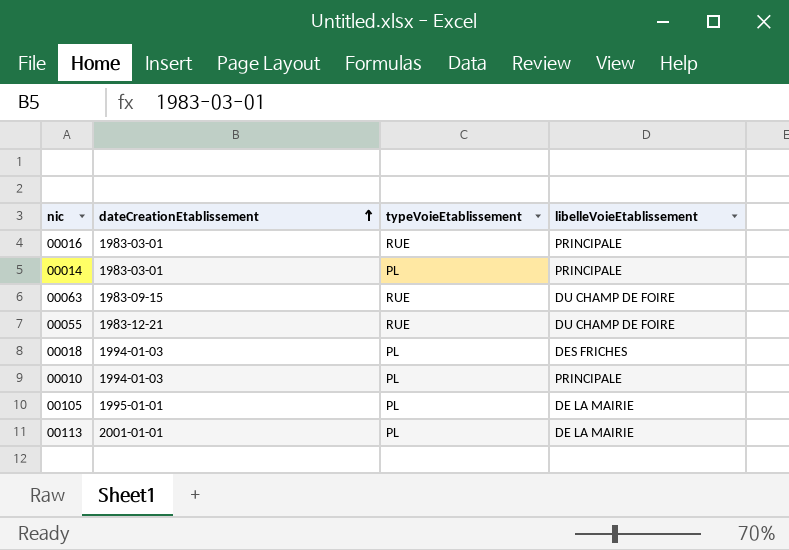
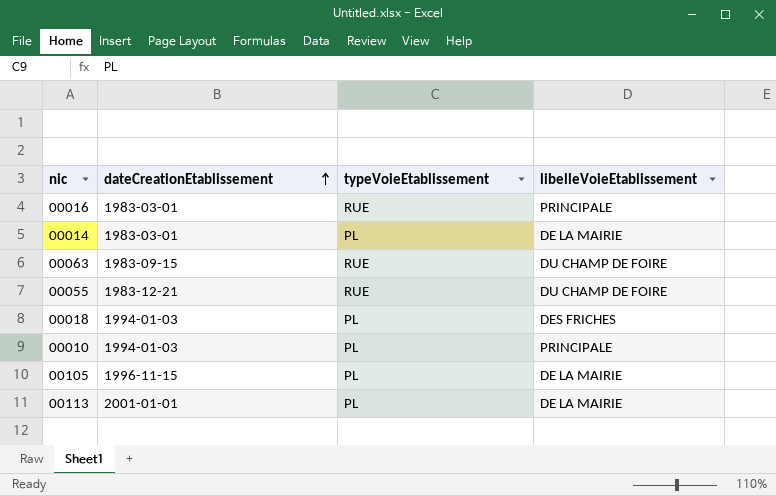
00014 | libelleVoieEtablissement: PRINCIPALE -> DE LA MAIRIE
00105 | dateCreationEtablissement: 1995-01-01 -> 1996-11-15

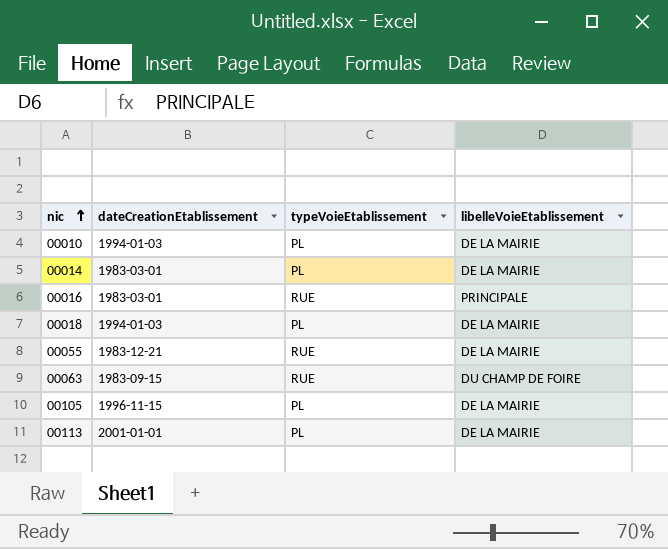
row order: dateCreationEtablissement ascending -> nic ascending
00010 | libelleVoieEtablissement: PRINCIPALE -> DE LA MAIRIE
00018 | libelleVoieEtablissement: DES FRICHES -> DE LA MAIRIE
00055 | libelleVoieEtablissement: DU CHAMP DE FOIRE -> DE LA MAIRIE

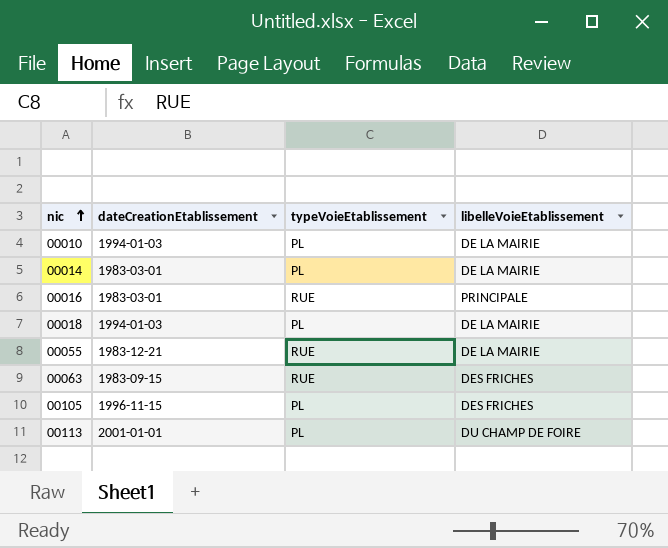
00063 | libelleVoieEtablissement: DU CHAMP DE FOIRE -> DES FRICHES
00105 | libelleVoieEtablissement: DE LA MAIRIE -> DES FRICHES
00113 | libelleVoieEtablissement: DE LA MAIRIE -> DU CHAMP DE FOIRE

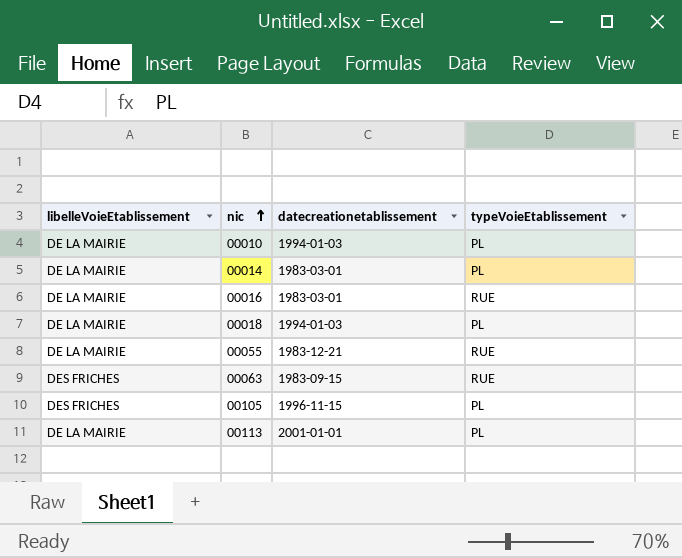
column libelleVoieEtablissement | position: 4 -> 1
column name: dateCreationEtablissement -> datecreationetablissement
00016 | libelleVoieEtablissement: PRINCIPALE -> DE LA MAIRIE
00113 | libelleVoieEtablissement: DU CHAMP DE FOIRE -> DE LA MAIRIE

